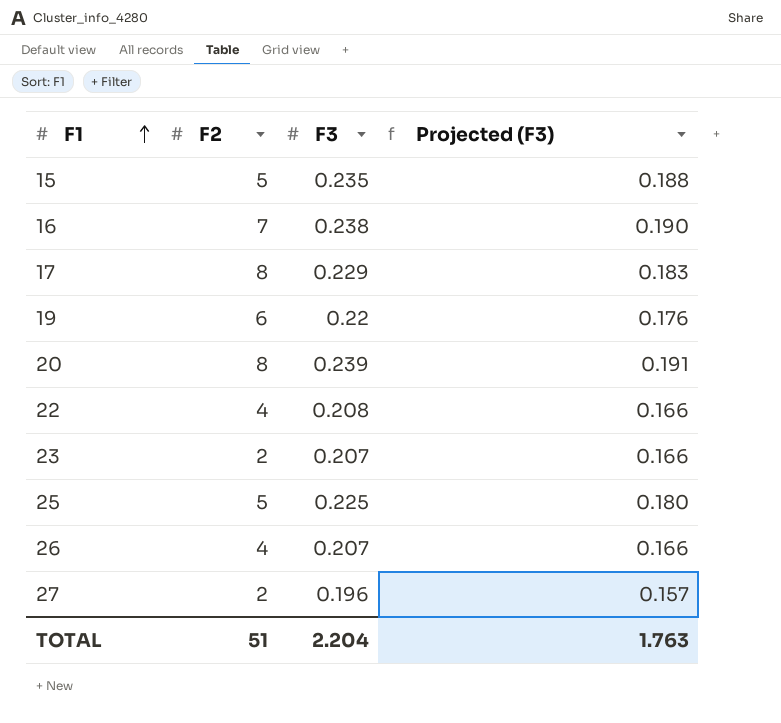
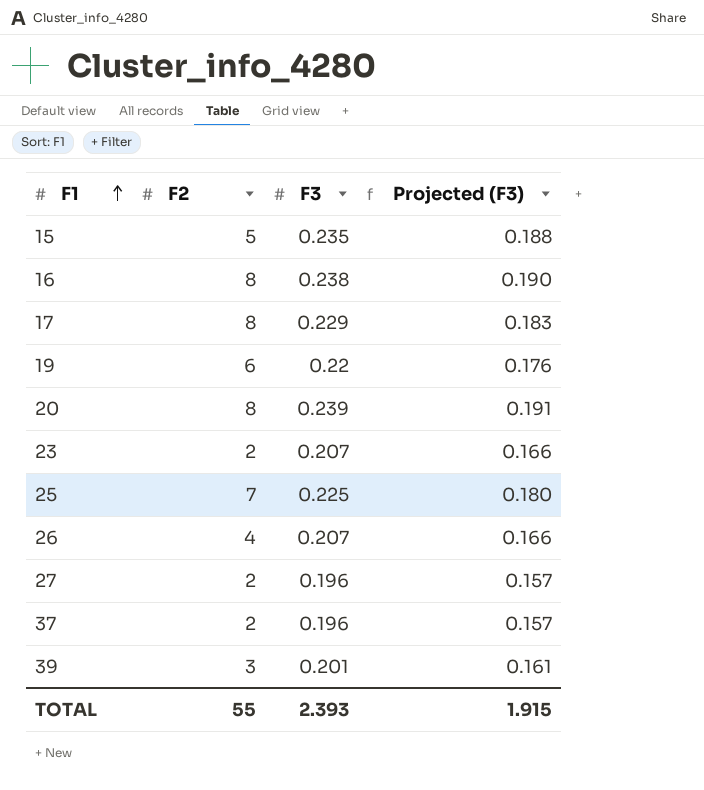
row 22: 4 | 0.208 | 0.166 -> none
16 | F2: 7 -> 8
25 | F2: 5 -> 7
row 37: none -> 2 | 0.196 | 0.157
row 39: none -> 3 | 0.201 | 0.161
TOTAL | F2: 51 -> 55
TOTAL | F3: 2.204 -> 2.393
TOTAL | Projected (F3): 1.763 -> 1.915

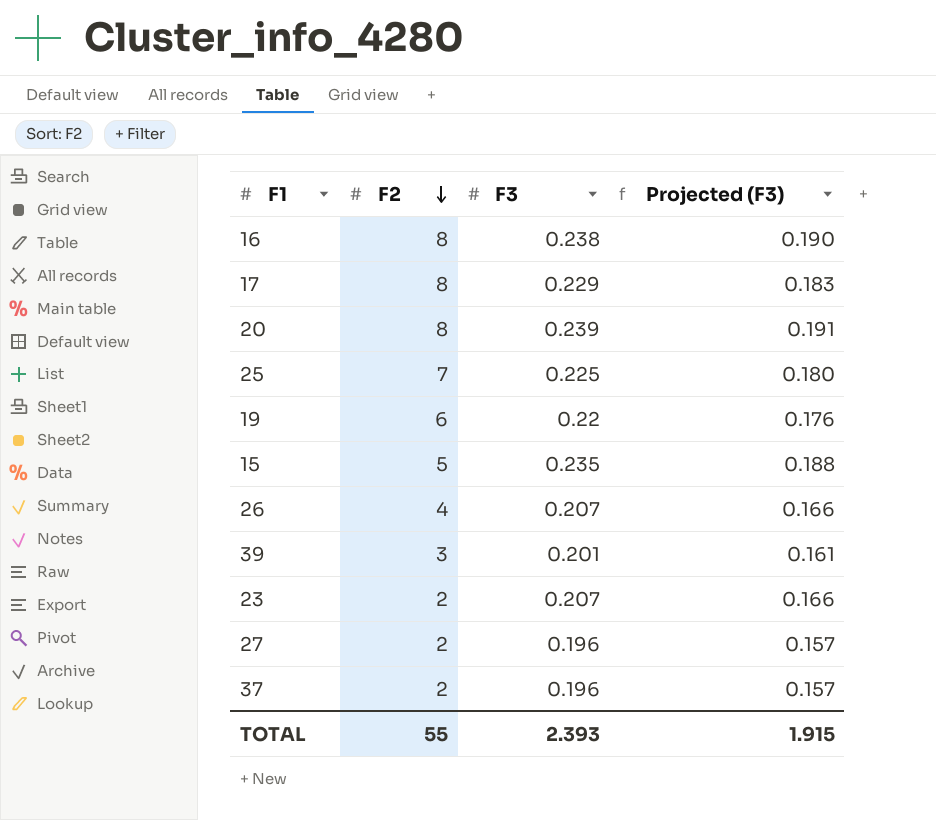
row order: F1 ascending -> F2 descending

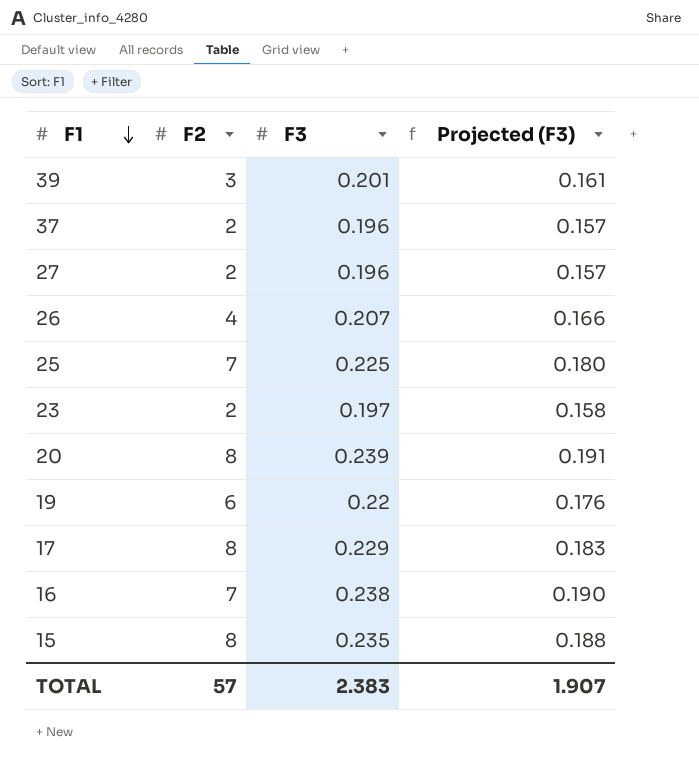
row order: F2 descending -> F1 descending
23 | F3: 0.207 -> 0.197
23 | Projected (F3): 0.166 -> 0.158
16 | F2: 8 -> 7
15 | F2: 5 -> 8
TOTAL | F2: 55 -> 57
TOTAL | F3: 2.393 -> 2.383
TOTAL | Projected (F3): 1.915 -> 1.907

